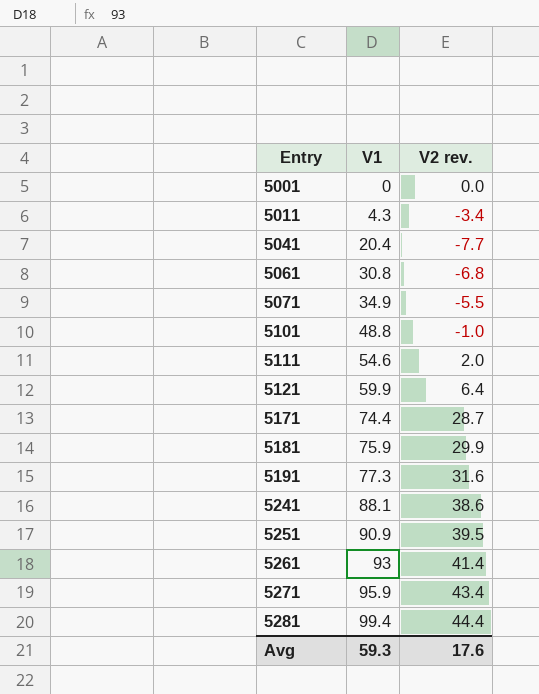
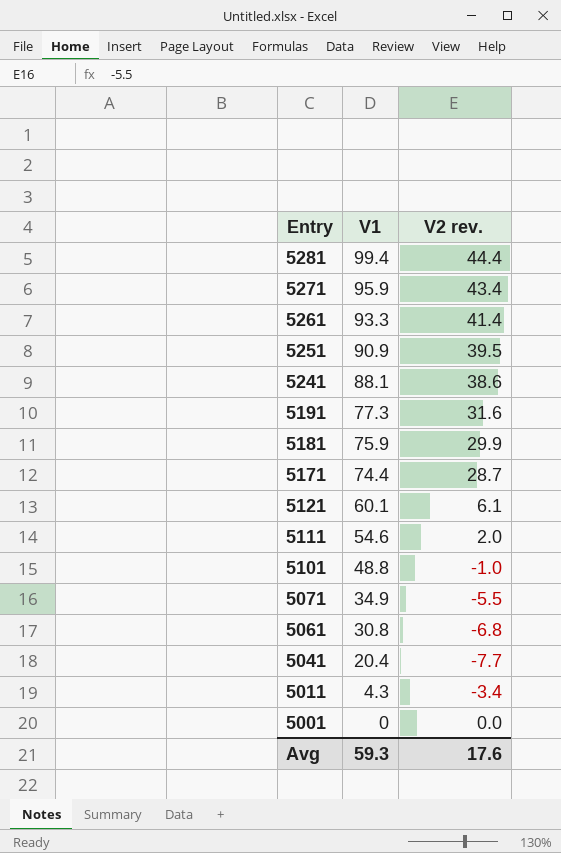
row order: Entry ascending -> Entry descending
5261 | V1: 93 -> 93.3
5121 | V1: 59.9 -> 60.1
5121 | V2 rev.: 6.4 -> 6.1

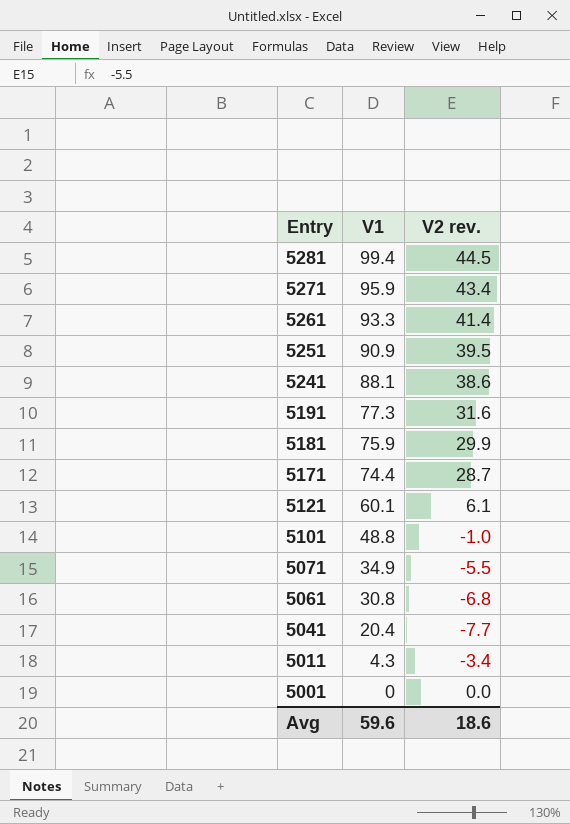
row 5111: 54.6 | 2.0 -> none
5281 | V2 rev.: 44.4 -> 44.5
Avg | V1: 59.3 -> 59.6
Avg | V2 rev.: 17.6 -> 18.6

